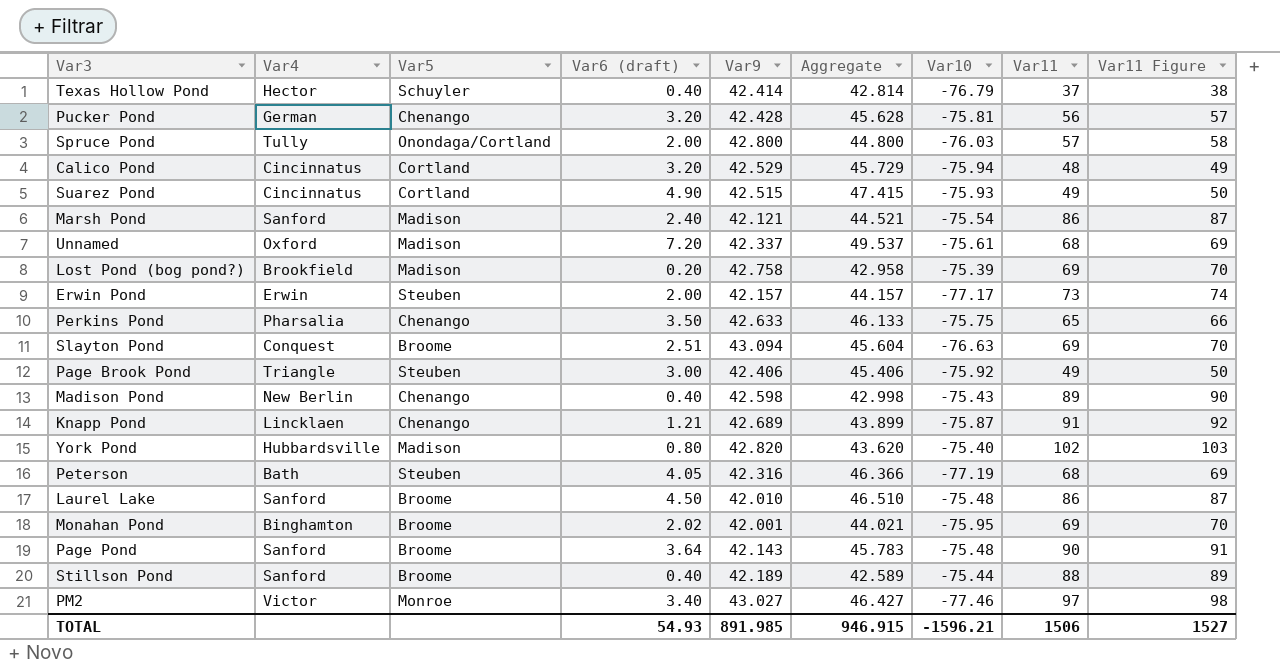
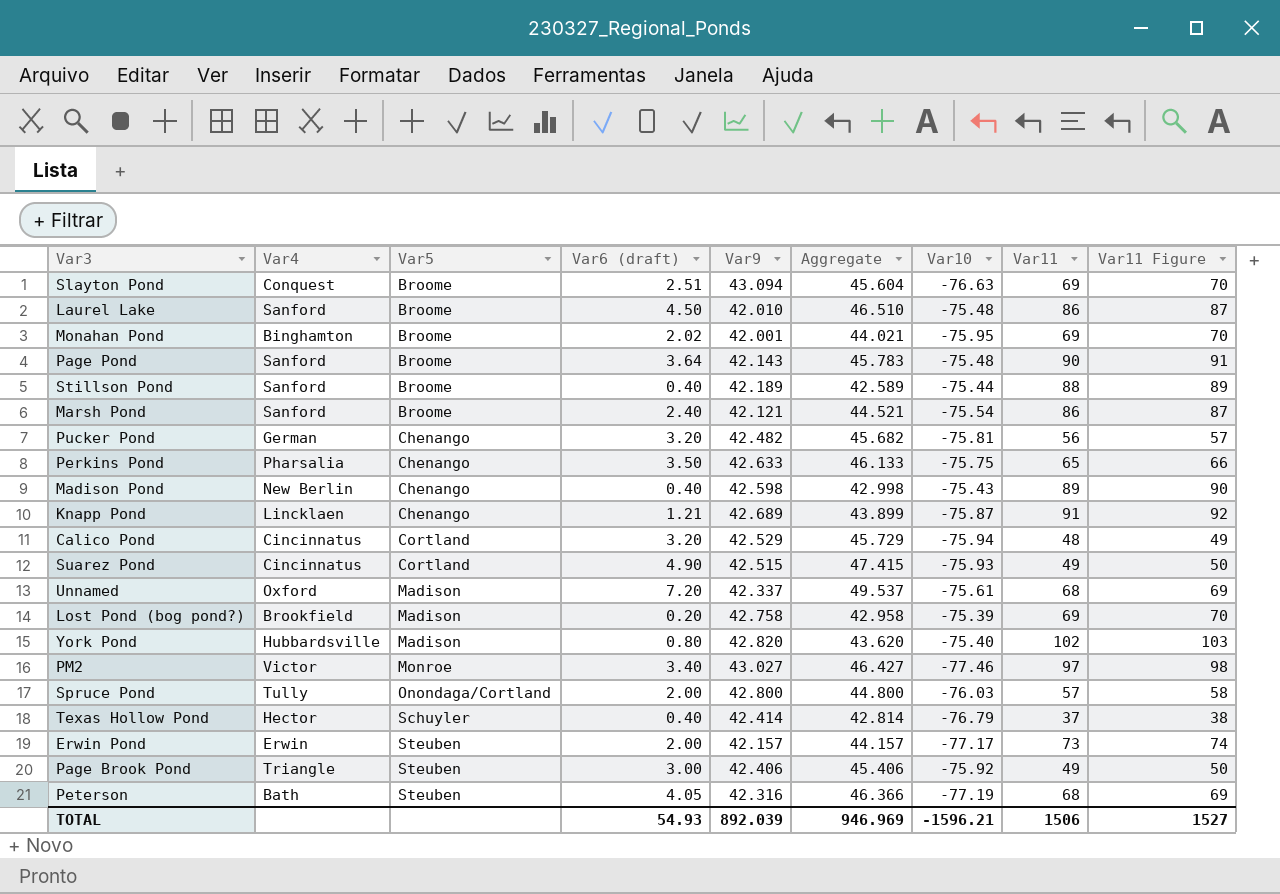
row order: none -> Var5 ascending
Marsh Pond | Var5: Madison -> Broome
Pucker Pond | Var9: 42.428 -> 42.482
Pucker Pond | Aggregate: 45.628 -> 45.682
TOTAL | Var9: 891.985 -> 892.039
TOTAL | Aggregate: 946.915 -> 946.969

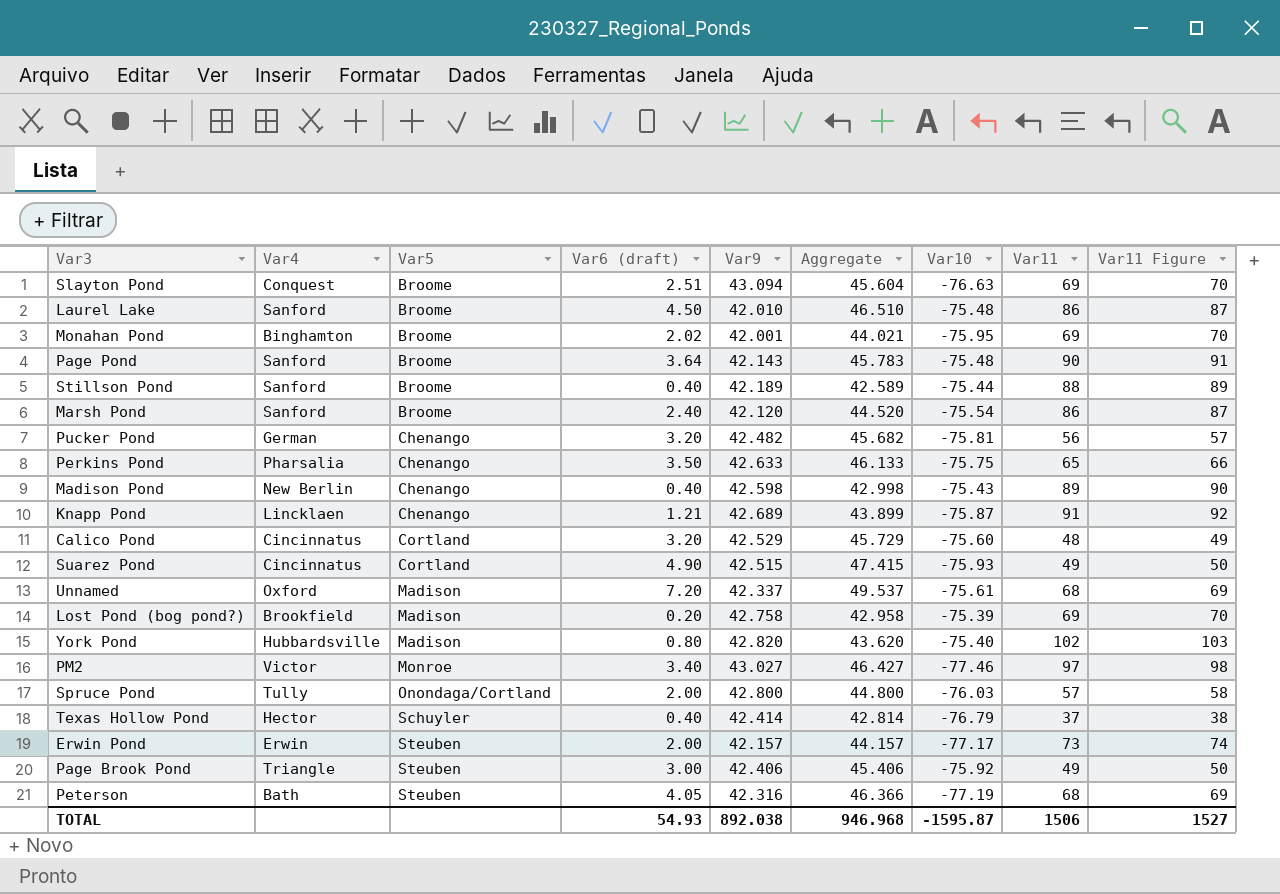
Marsh Pond | Var9: 42.121 -> 42.120
Marsh Pond | Aggregate: 44.521 -> 44.520
Calico Pond | Var10: -75.94 -> -75.60
TOTAL | Var9: 892.039 -> 892.038
TOTAL | Aggregate: 946.969 -> 946.968
TOTAL | Var10: -1596.21 -> -1595.87

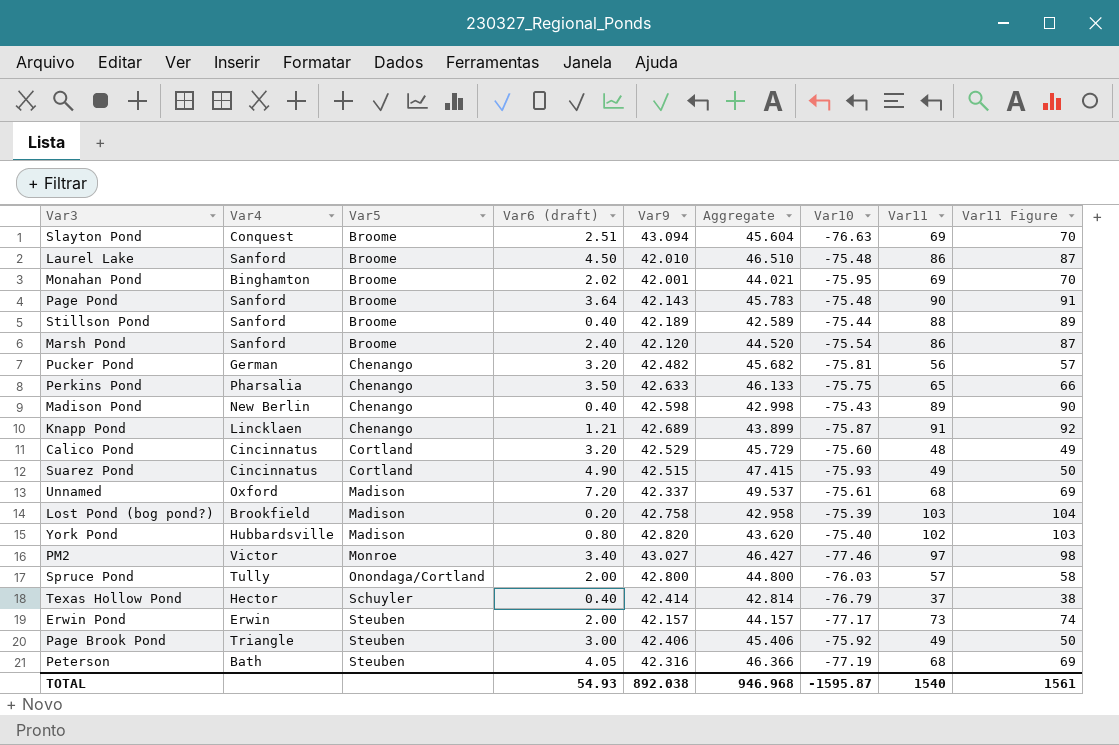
Lost Pond (bog pond?) | Var11: 69 -> 103
Lost Pond (bog pond?) | Var11 Figure: 70 -> 104
TOTAL | Var11: 1506 -> 1540
TOTAL | Var11 Figure: 1527 -> 1561

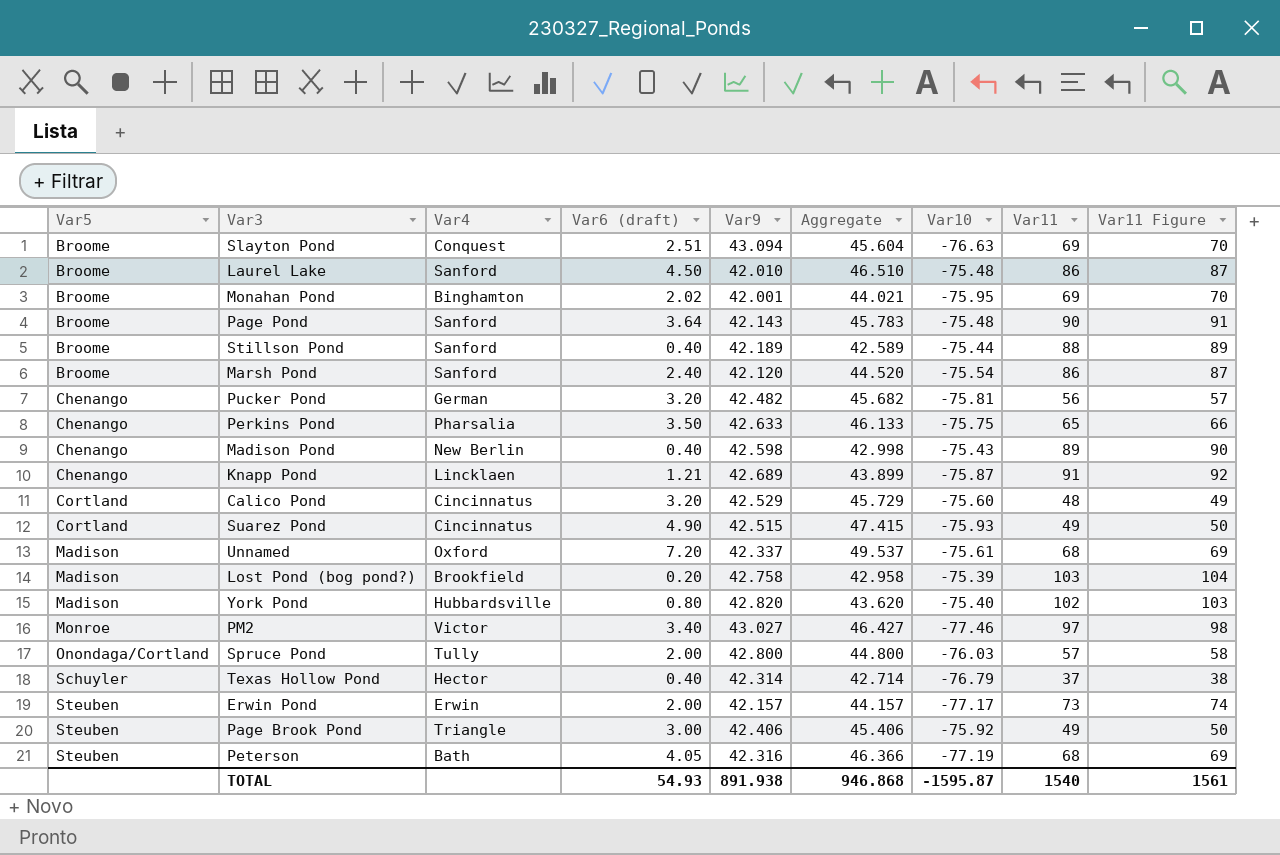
column Var5 | position: 3 -> 1
Texas Hollow Pond | Var9: 42.414 -> 42.314
Texas Hollow Pond | Aggregate: 42.814 -> 42.714
TOTAL | Var9: 892.038 -> 891.938
TOTAL | Aggregate: 946.968 -> 946.868

